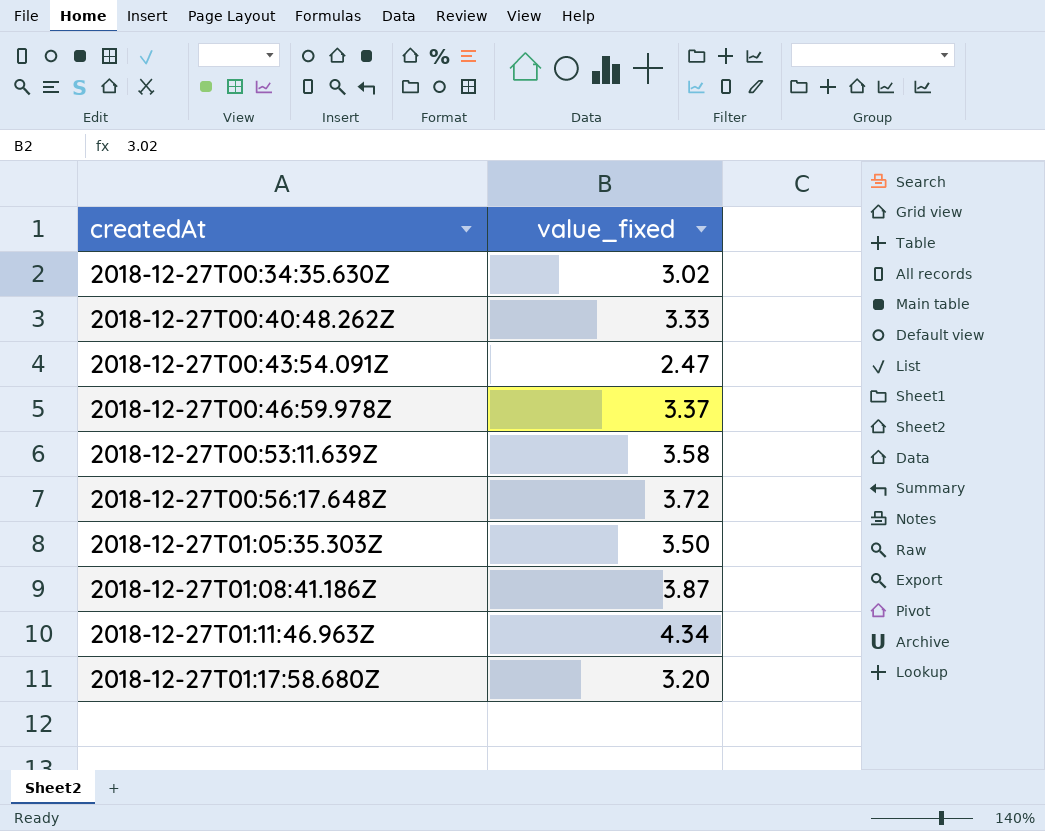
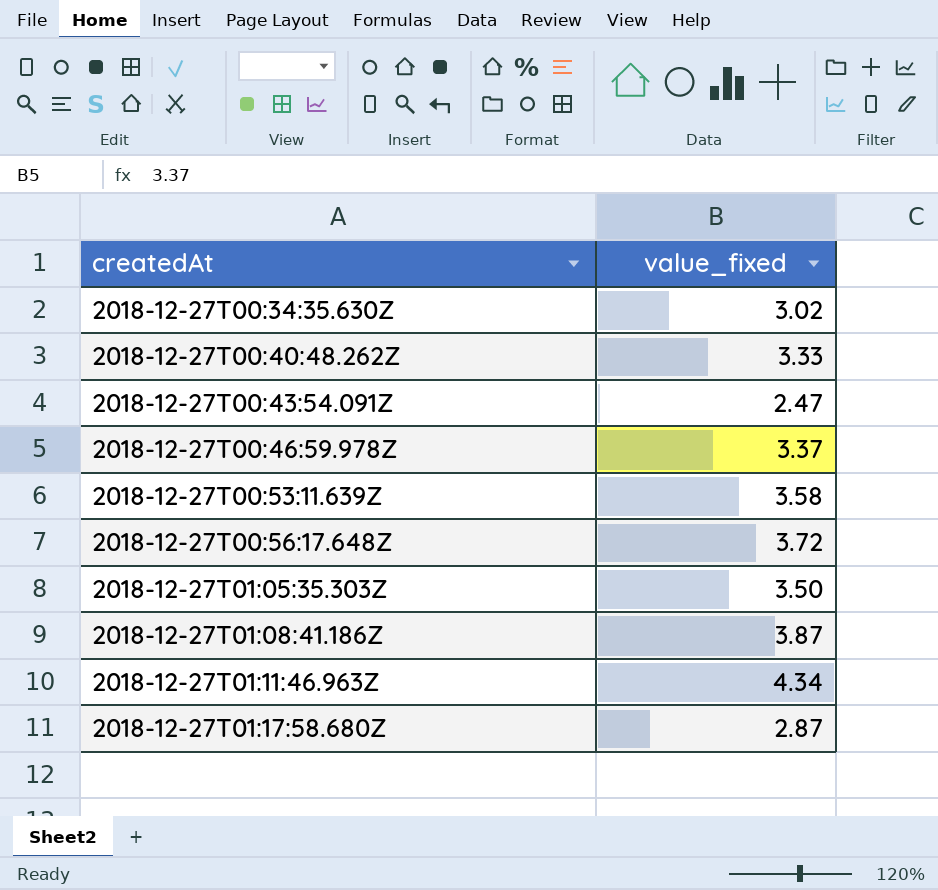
2018-12-27T01:17:58.680Z | value_fixed: 3.20 -> 2.87

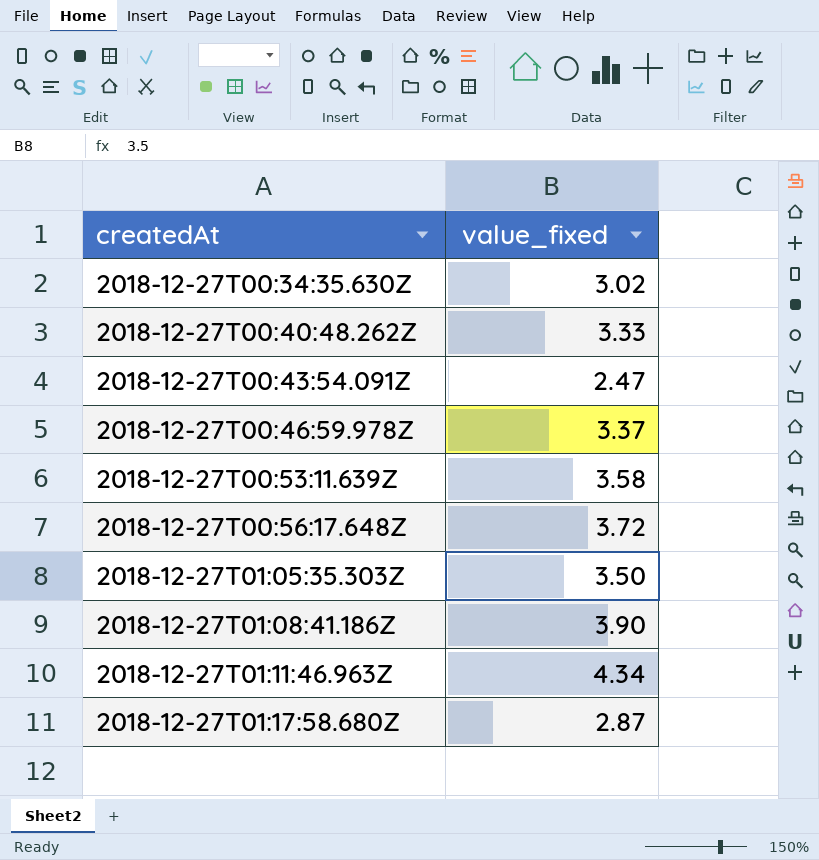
2018-12-27T01:08:41.186Z | value_fixed: 3.87 -> 3.90

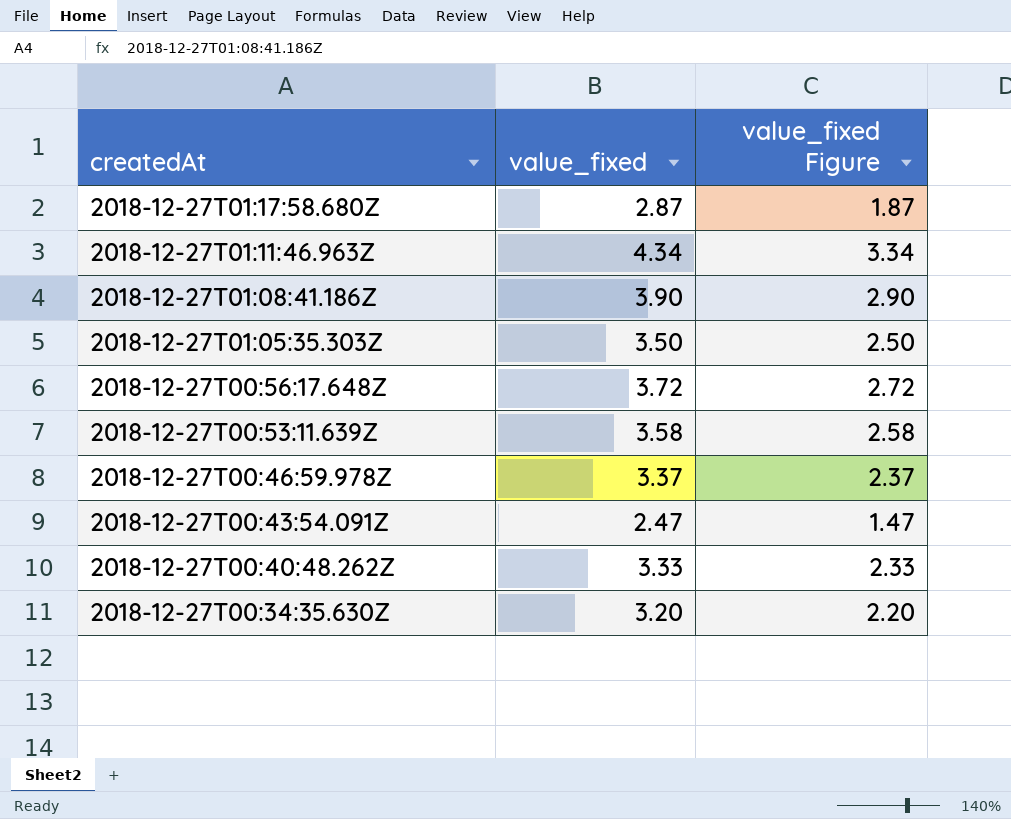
row order: createdAt ascending -> createdAt descending
column value_fixed Figure | formula: none -> [value_fixed] - 1
2018-12-27T00:34:35.630Z | value_fixed: 3.02 -> 3.20

